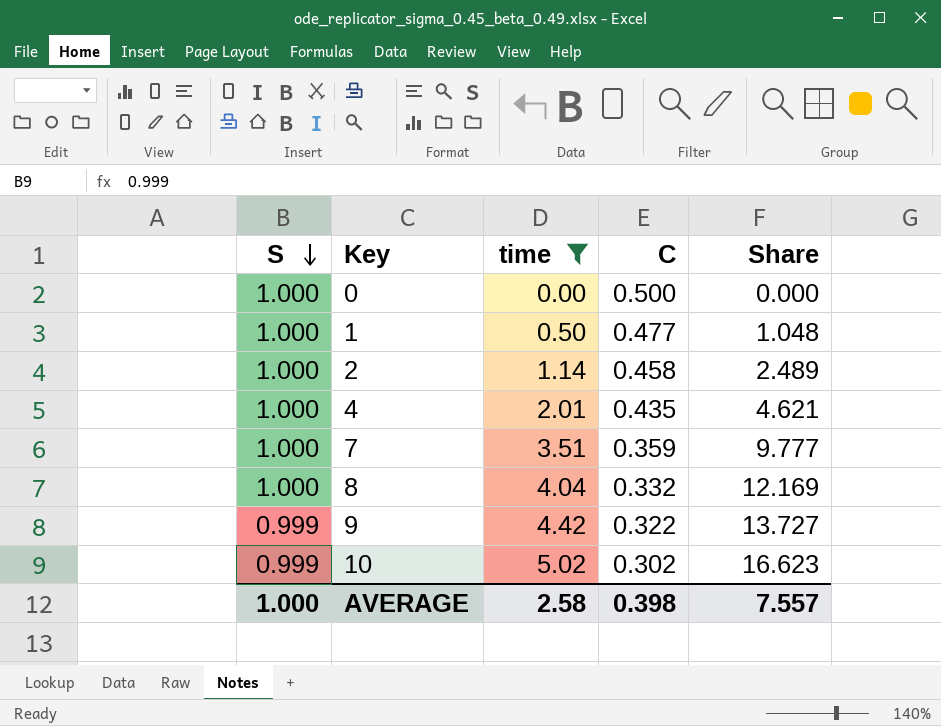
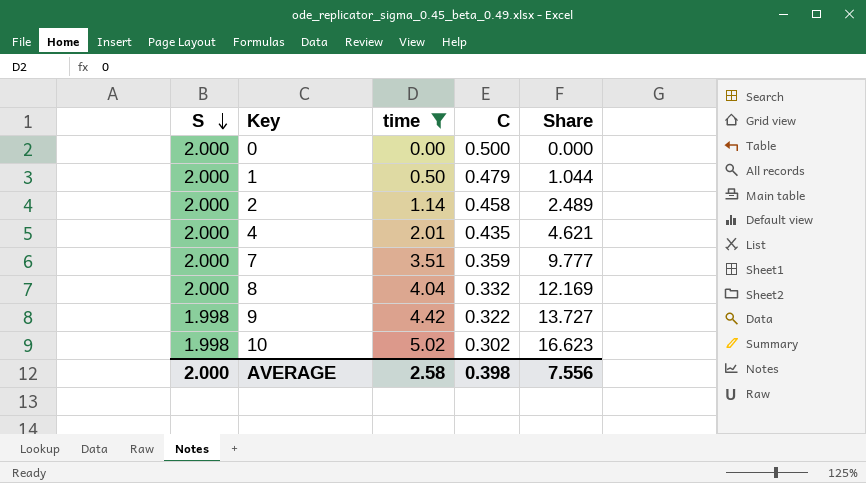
0 | S: 1.000 -> 2.000
1 | S: 1.000 -> 2.000
1 | C: 0.477 -> 0.479
1 | Share: 1.048 -> 1.044
2 | S: 1.000 -> 2.000
4 | S: 1.000 -> 2.000
7 | S: 1.000 -> 2.000
8 | S: 1.000 -> 2.000
9 | S: 0.999 -> 1.998
10 | S: 0.999 -> 1.998
AVERAGE | S: 1.000 -> 2.000
AVERAGE | Share: 7.557 -> 7.556

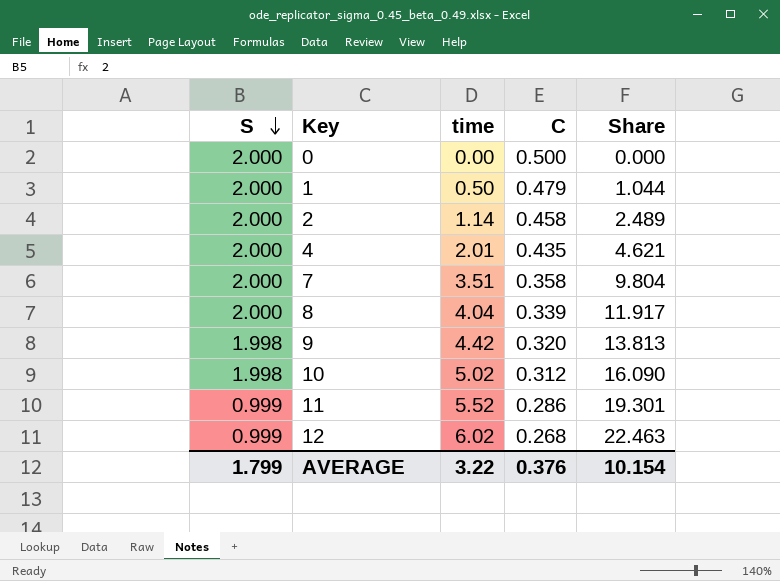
filter: time <= 5.02 -> none
7 | C: 0.359 -> 0.358
7 | Share: 9.777 -> 9.804
8 | C: 0.332 -> 0.339
8 | Share: 12.169 -> 11.917
9 | C: 0.322 -> 0.320
9 | Share: 13.727 -> 13.813
10 | C: 0.302 -> 0.312
10 | Share: 16.623 -> 16.090
AVERAGE | S: 2.000 -> 1.799
AVERAGE | time: 2.58 -> 3.22
AVERAGE | C: 0.398 -> 0.376
AVERAGE | Share: 7.556 -> 10.154

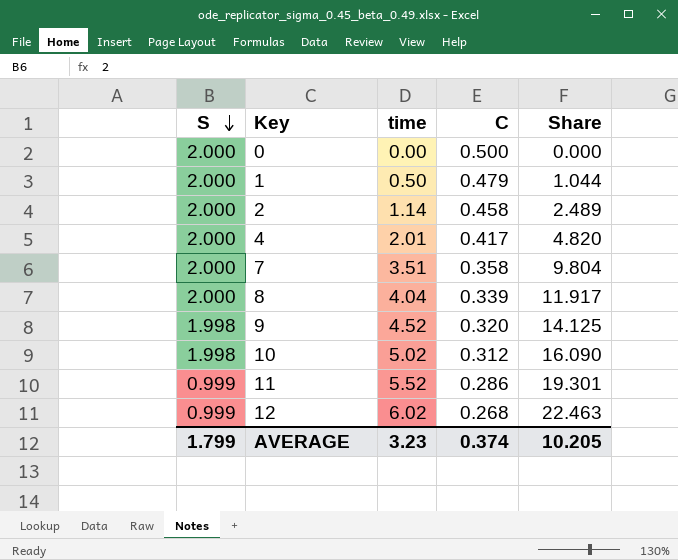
4 | C: 0.435 -> 0.417
4 | Share: 4.621 -> 4.820
9 | time: 4.42 -> 4.52
9 | Share: 13.813 -> 14.125
AVERAGE | time: 3.22 -> 3.23
AVERAGE | C: 0.376 -> 0.374
AVERAGE | Share: 10.154 -> 10.205

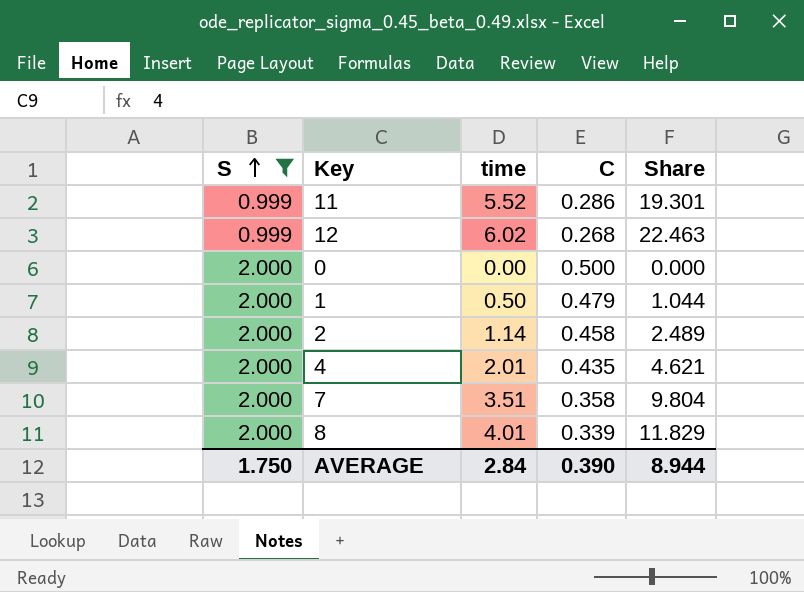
filter: none -> S != 1.998
row order: S descending -> S ascending
4 | C: 0.417 -> 0.435
4 | Share: 4.820 -> 4.621
8 | time: 4.04 -> 4.01
8 | Share: 11.917 -> 11.829
AVERAGE | S: 1.799 -> 1.750
AVERAGE | time: 3.23 -> 2.84
AVERAGE | C: 0.374 -> 0.390
AVERAGE | Share: 10.205 -> 8.944

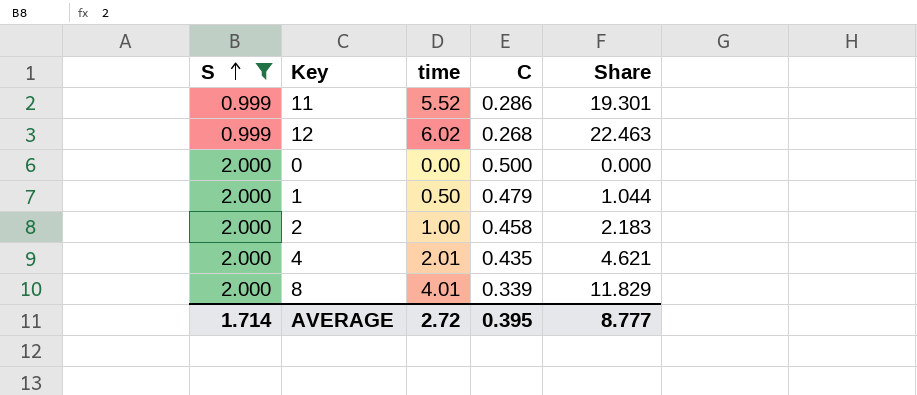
row 7: 2.000 | 3.51 | 0.358 | 9.804 -> none
2 | time: 1.14 -> 1.00
2 | Share: 2.489 -> 2.183
AVERAGE | S: 1.750 -> 1.714
AVERAGE | time: 2.84 -> 2.72
AVERAGE | C: 0.390 -> 0.395
AVERAGE | Share: 8.944 -> 8.777

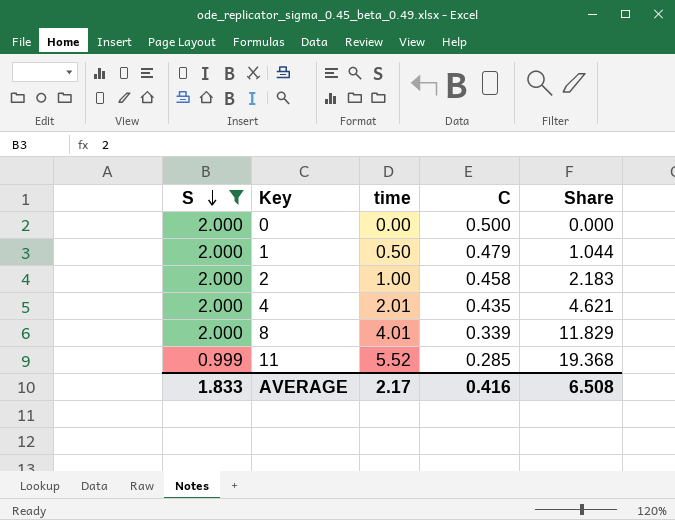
row order: S ascending -> S descending
row 12: 0.999 | 6.02 | 0.268 | 22.463 -> none
11 | C: 0.286 -> 0.285
11 | Share: 19.301 -> 19.368
AVERAGE | S: 1.714 -> 1.833
AVERAGE | time: 2.72 -> 2.17
AVERAGE | C: 0.395 -> 0.416
AVERAGE | Share: 8.777 -> 6.508

